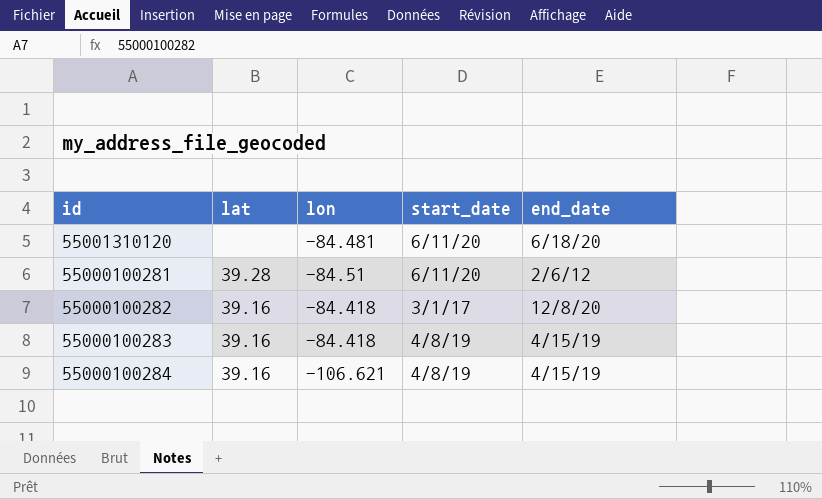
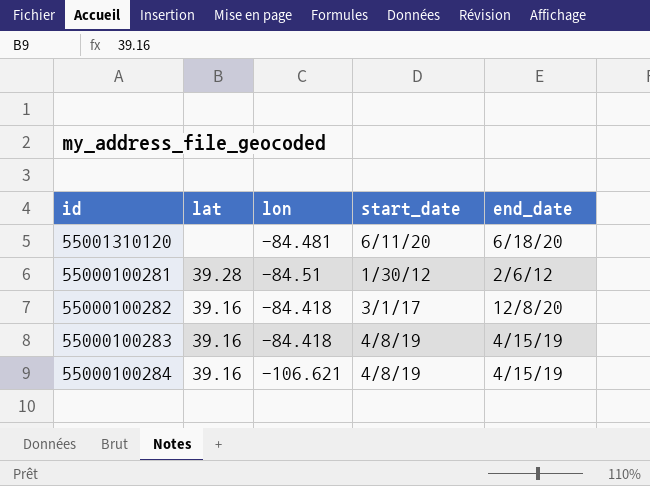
55000100281 | start_date: 6/11/20 -> 1/30/12

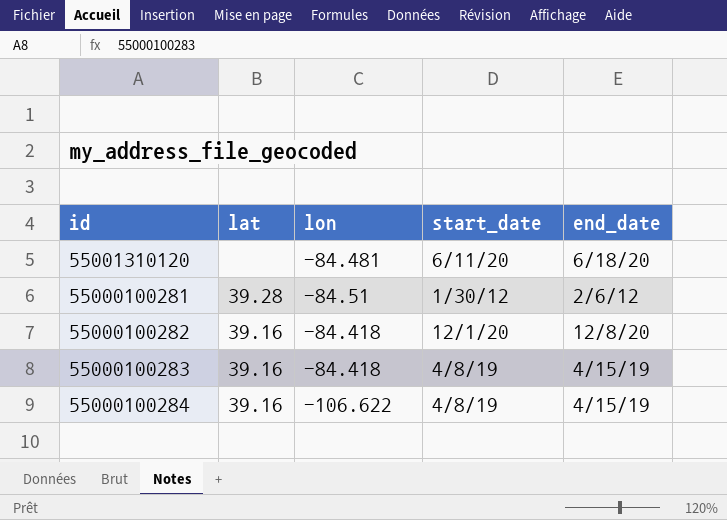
55000100282 | start_date: 3/1/17 -> 12/1/20
55000100284 | lon: -106.621 -> -106.622

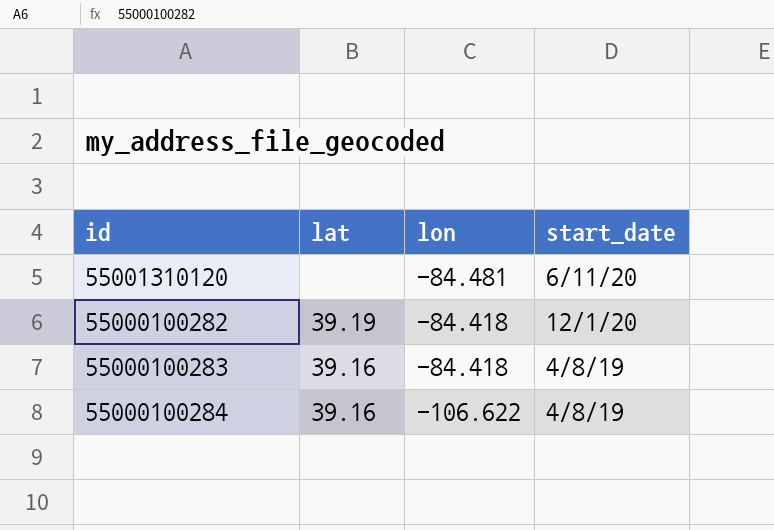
column end_date | position: 5 -> none
row 55000100281: 39.28 | -84.51 | 1/30/12 | 2/6/12 -> none
55000100282 | lat: 39.16 -> 39.19

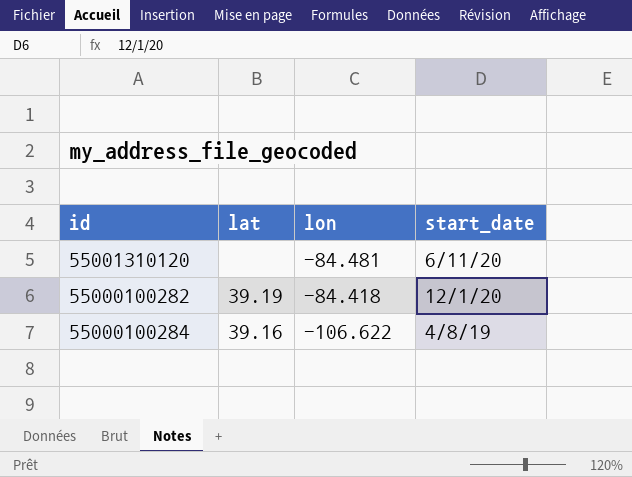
row 55000100283: 39.16 | -84.418 | 4/8/19 -> none

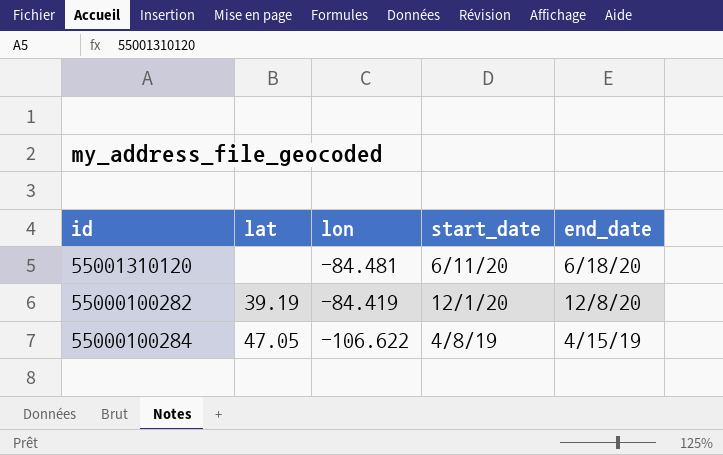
column end_date | position: none -> 5
55000100282 | lon: -84.418 -> -84.419
55000100284 | lat: 39.16 -> 47.05

